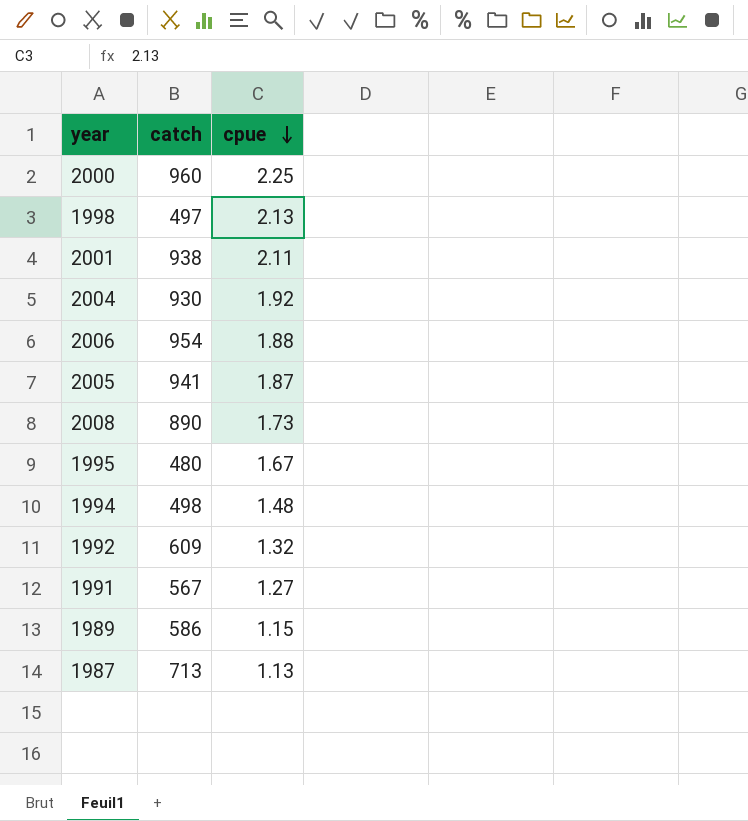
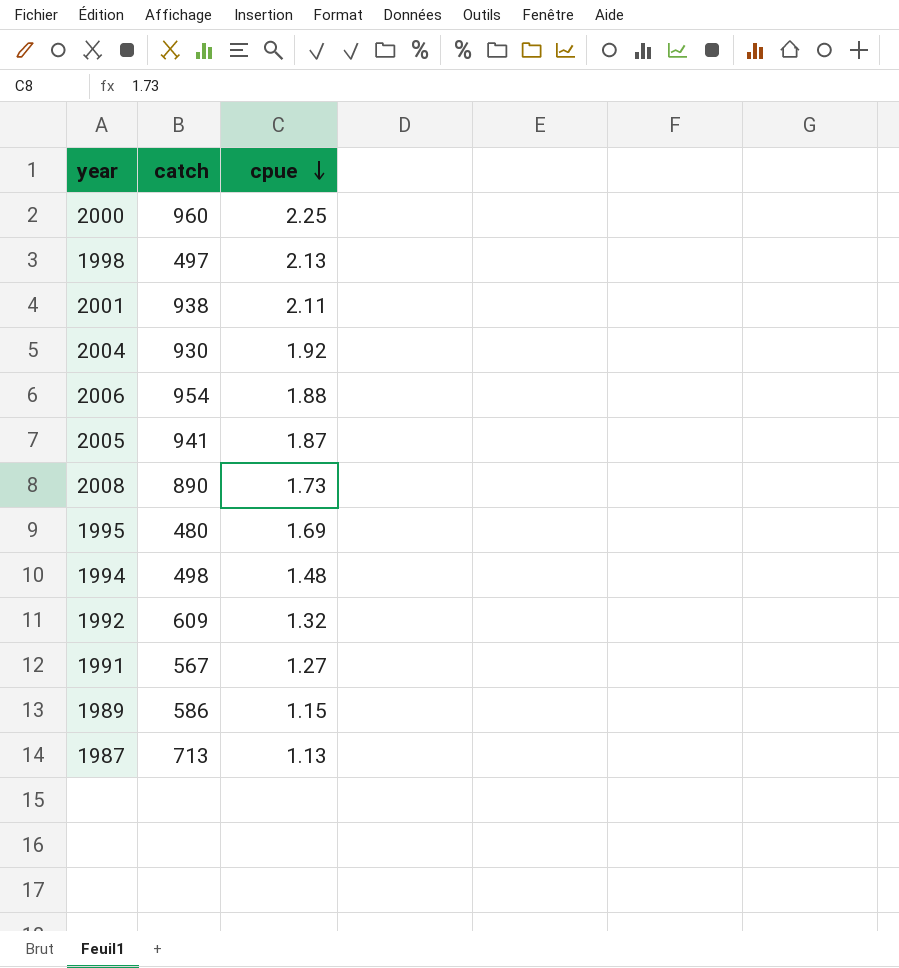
1995 | cpue: 1.67 -> 1.69

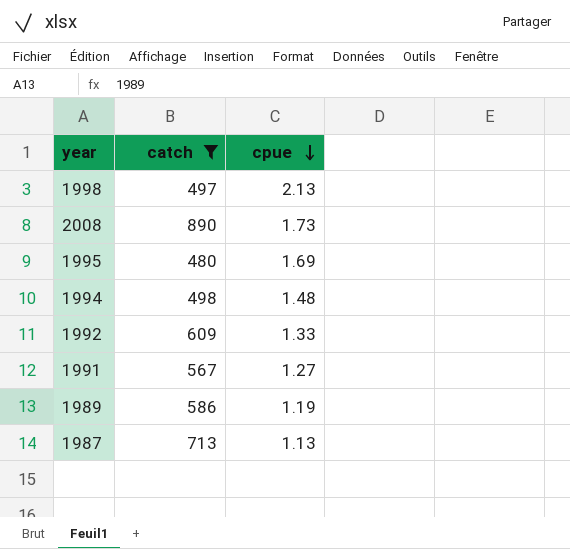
filter: none -> catch <= 890
1992 | cpue: 1.32 -> 1.33
1989 | cpue: 1.15 -> 1.19

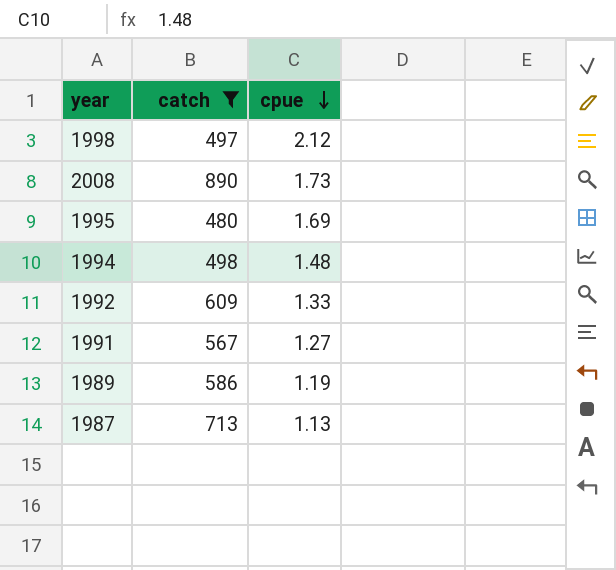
1998 | cpue: 2.13 -> 2.12

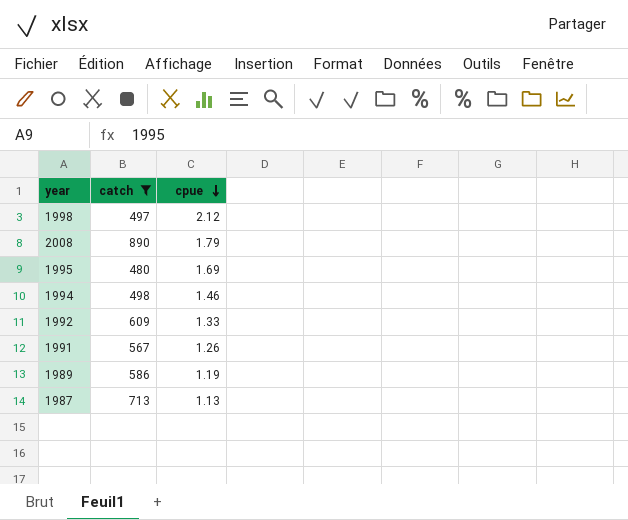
2008 | cpue: 1.73 -> 1.79
1994 | cpue: 1.48 -> 1.46
1991 | cpue: 1.27 -> 1.26

